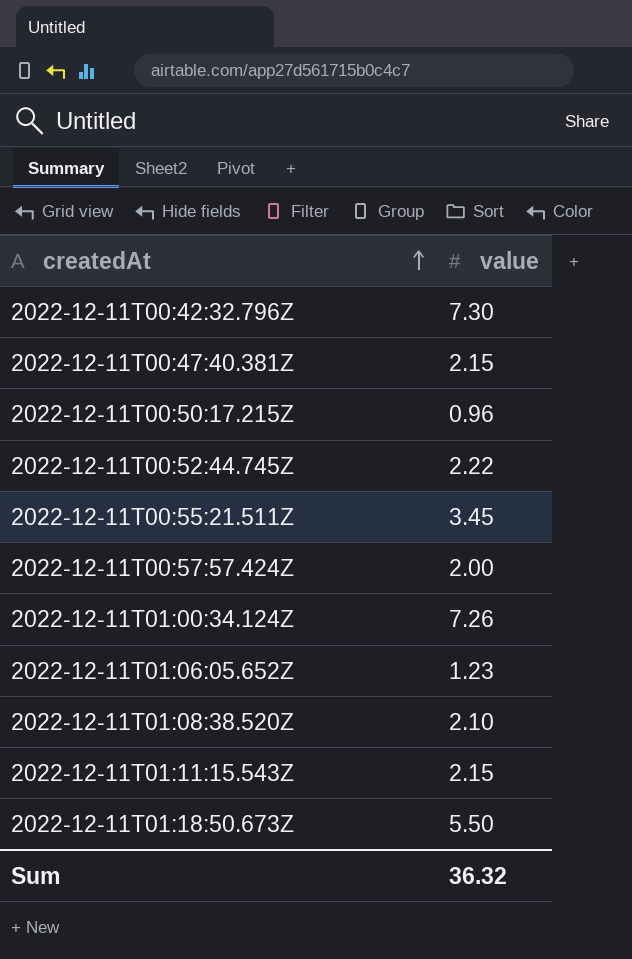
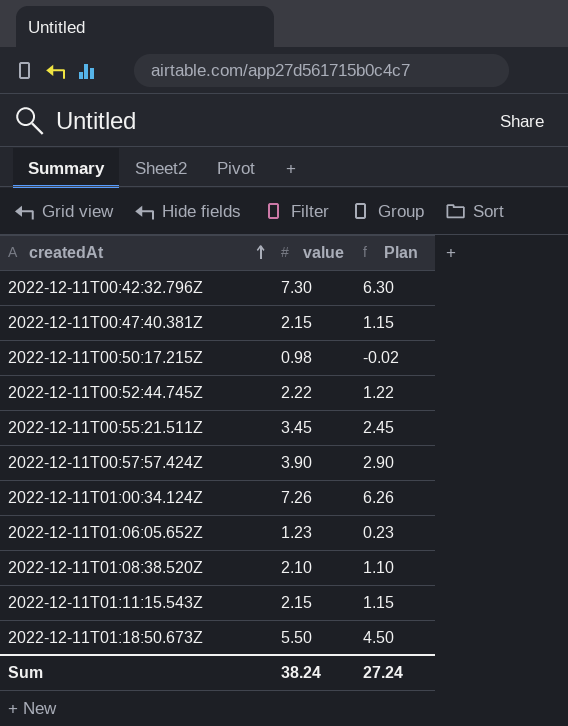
column Plan | formula: none -> [value] - 1
2022-12-11T00:50:17.215Z | value: 0.96 -> 0.98
2022-12-11T00:57:57.424Z | value: 2.00 -> 3.90
Sum | value: 36.32 -> 38.24

